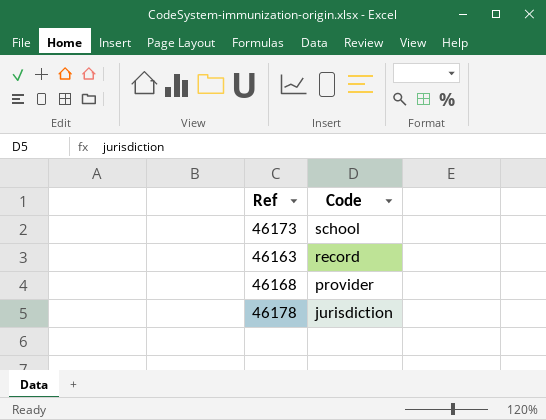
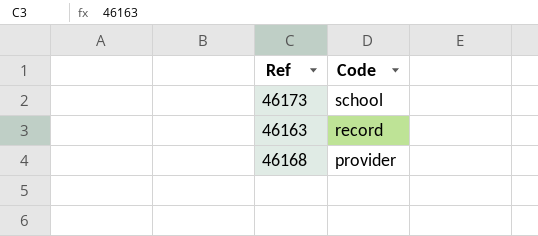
row 46178: jurisdiction -> none

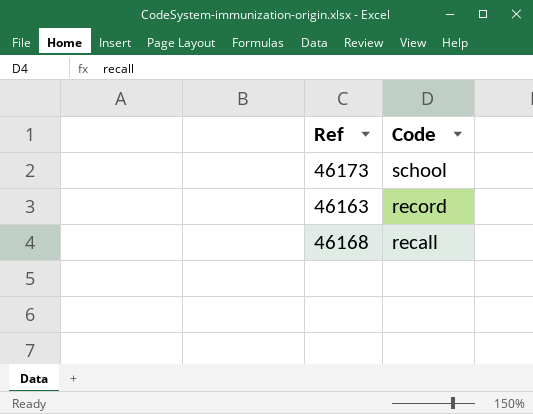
46168 | Code: provider -> recall

